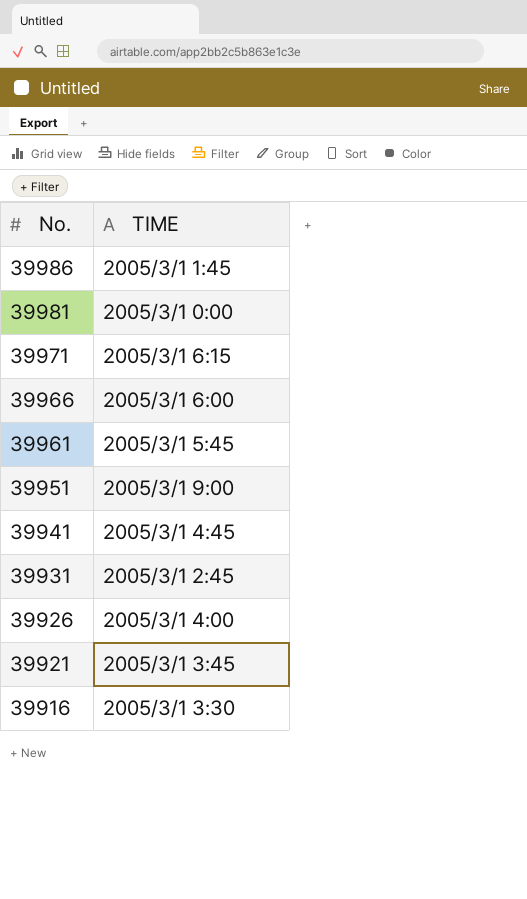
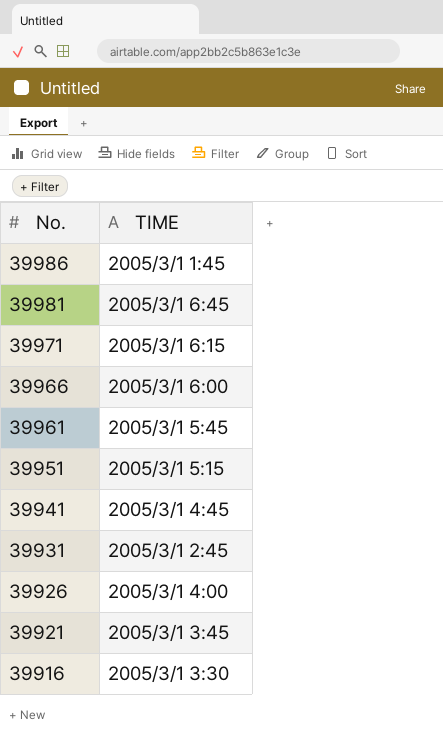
39981 | TIME: 2005/3/1 0:00 -> 2005/3/1 6:45
39951 | TIME: 2005/3/1 9:00 -> 2005/3/1 5:15

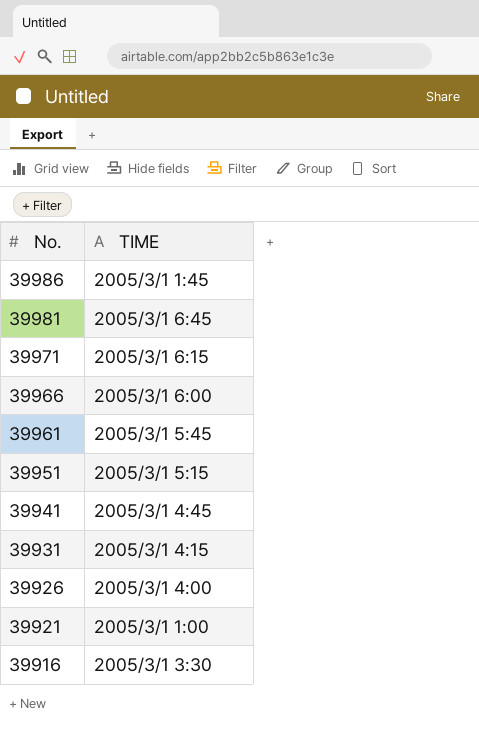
39931 | TIME: 2005/3/1 2:45 -> 2005/3/1 4:15
39921 | TIME: 2005/3/1 3:45 -> 2005/3/1 1:00

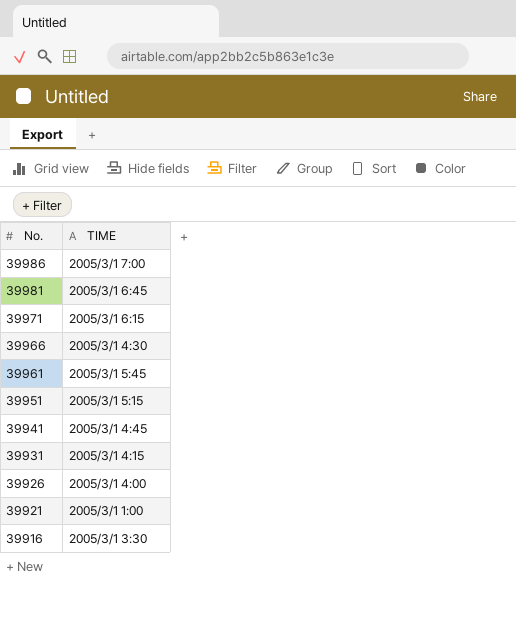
39986 | TIME: 2005/3/1 1:45 -> 2005/3/1 7:00
39966 | TIME: 2005/3/1 6:00 -> 2005/3/1 4:30

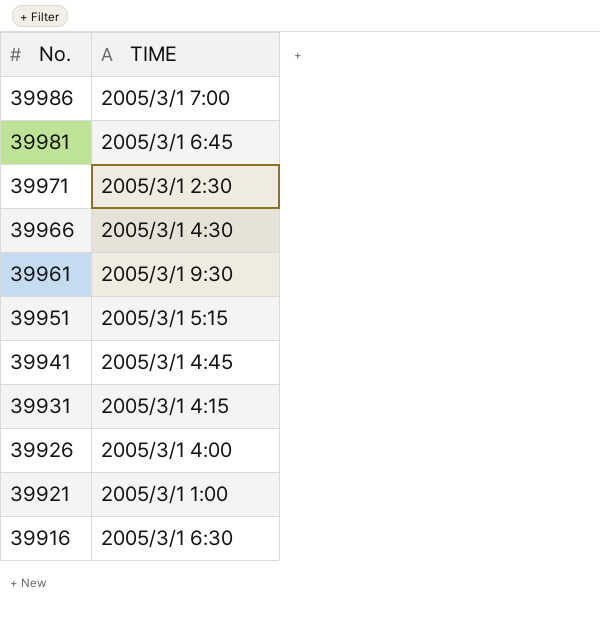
39971 | TIME: 2005/3/1 6:15 -> 2005/3/1 2:30
39961 | TIME: 2005/3/1 5:45 -> 2005/3/1 9:30
39916 | TIME: 2005/3/1 3:30 -> 2005/3/1 6:30

